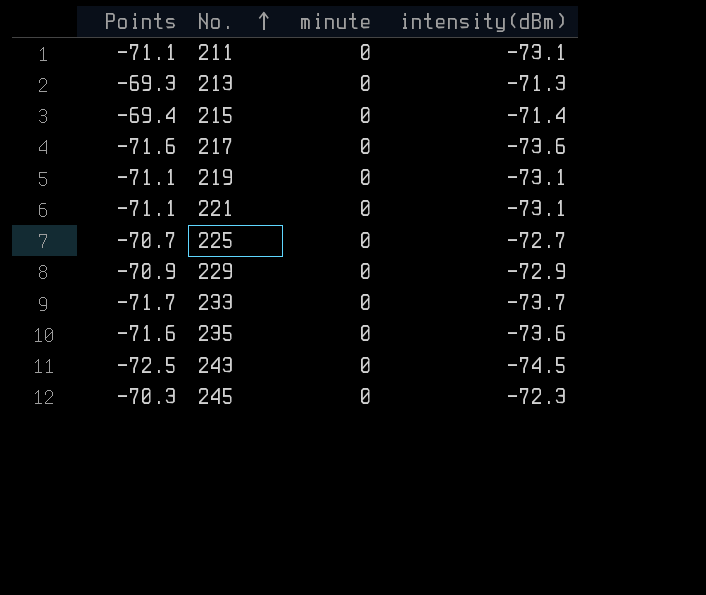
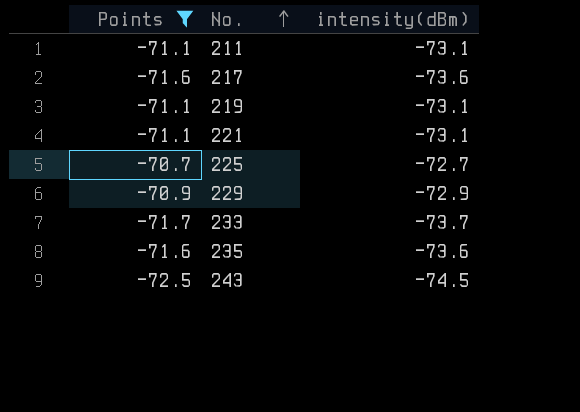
filter: none -> Points <= -70.7
column minute | position: 3 -> none

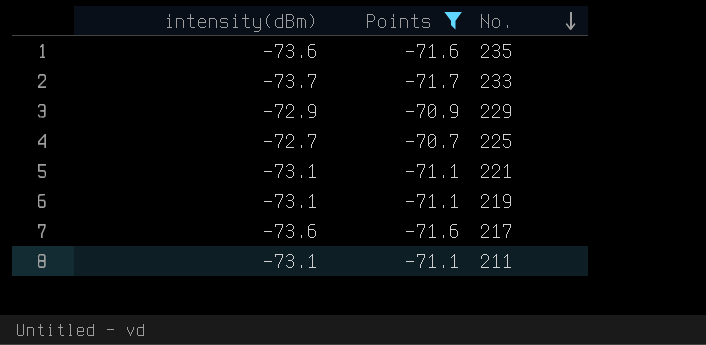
row order: No. ascending -> No. descending
column intensity(dBm) | position: 3 -> 1
row 243: -72.5 | -74.5 -> none

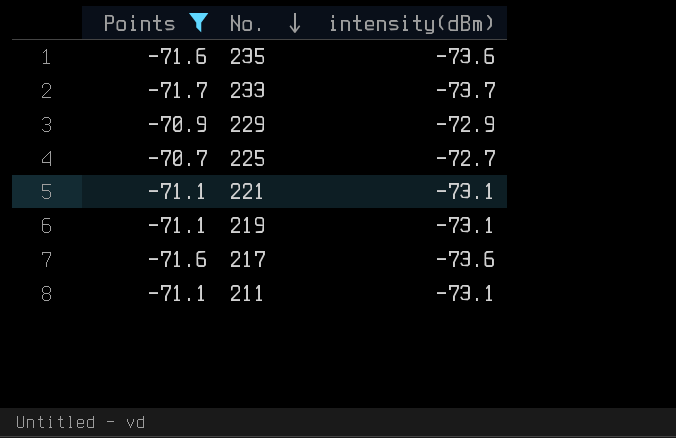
column intensity(dBm) | position: 1 -> 3

